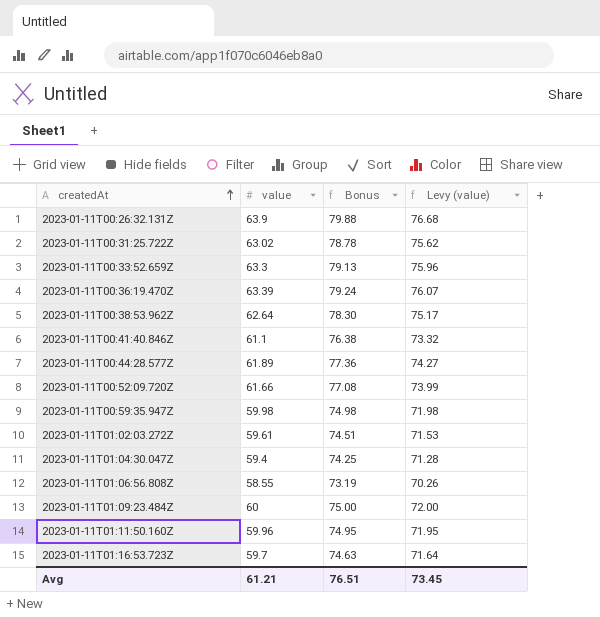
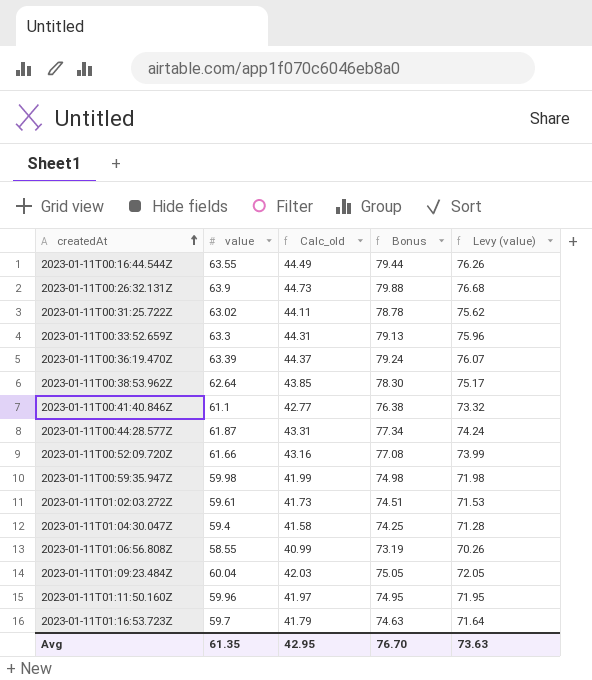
column Calc_old | formula: none -> [value] * 0.7
row 2023-01-11T00:16:44.544Z: none -> 63.55 | 44.49 | 79.44 | 76.26
2023-01-11T00:44:28.577Z | value: 61.89 -> 61.87
2023-01-11T00:44:28.577Z | Bonus: 77.36 -> 77.34
2023-01-11T00:44:28.577Z | Levy (value): 74.27 -> 74.24
2023-01-11T01:09:23.484Z | value: 60 -> 60.04
2023-01-11T01:09:23.484Z | Bonus: 75.00 -> 75.05
2023-01-11T01:09:23.484Z | Levy (value): 72.00 -> 72.05
Avg | value: 61.21 -> 61.35
Avg | Bonus: 76.51 -> 76.70
Avg | Levy (value): 73.45 -> 73.63

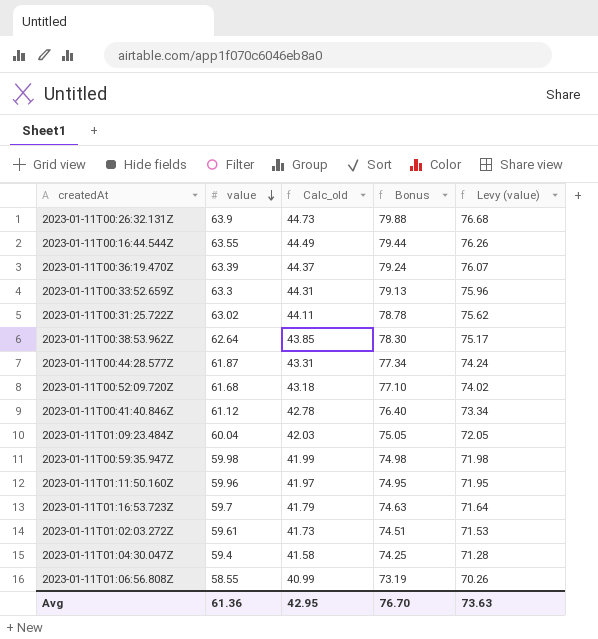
row order: createdAt ascending -> value descending
2023-01-11T00:52:09.720Z | value: 61.66 -> 61.68
2023-01-11T00:52:09.720Z | Calc_old: 43.16 -> 43.18
2023-01-11T00:52:09.720Z | Bonus: 77.08 -> 77.10
2023-01-11T00:52:09.720Z | Levy (value): 73.99 -> 74.02
2023-01-11T00:41:40.846Z | value: 61.1 -> 61.12
2023-01-11T00:41:40.846Z | Calc_old: 42.77 -> 42.78
2023-01-11T00:41:40.846Z | Bonus: 76.38 -> 76.40
2023-01-11T00:41:40.846Z | Levy (value): 73.32 -> 73.34
Avg | value: 61.35 -> 61.36

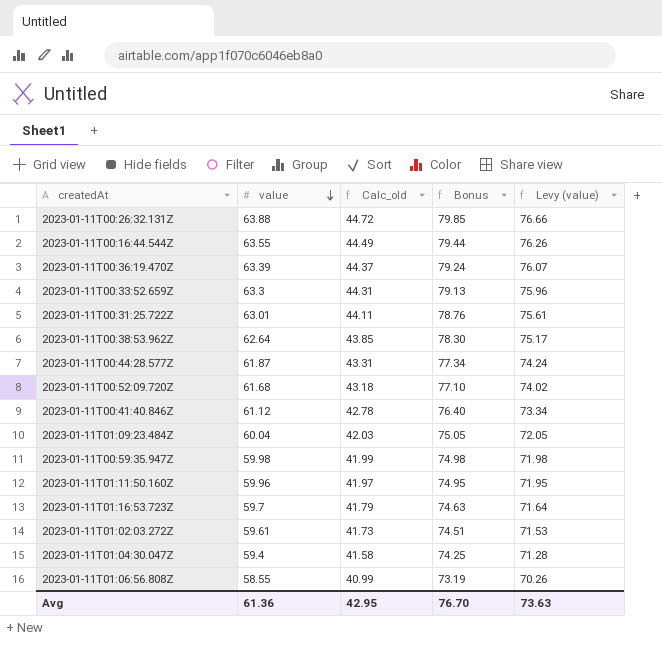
2023-01-11T00:26:32.131Z | value: 63.9 -> 63.88
2023-01-11T00:26:32.131Z | Calc_old: 44.73 -> 44.72
2023-01-11T00:26:32.131Z | Bonus: 79.88 -> 79.85
2023-01-11T00:26:32.131Z | Levy (value): 76.68 -> 76.66
2023-01-11T00:31:25.722Z | value: 63.02 -> 63.01
2023-01-11T00:31:25.722Z | Bonus: 78.78 -> 78.76
2023-01-11T00:31:25.722Z | Levy (value): 75.62 -> 75.61

